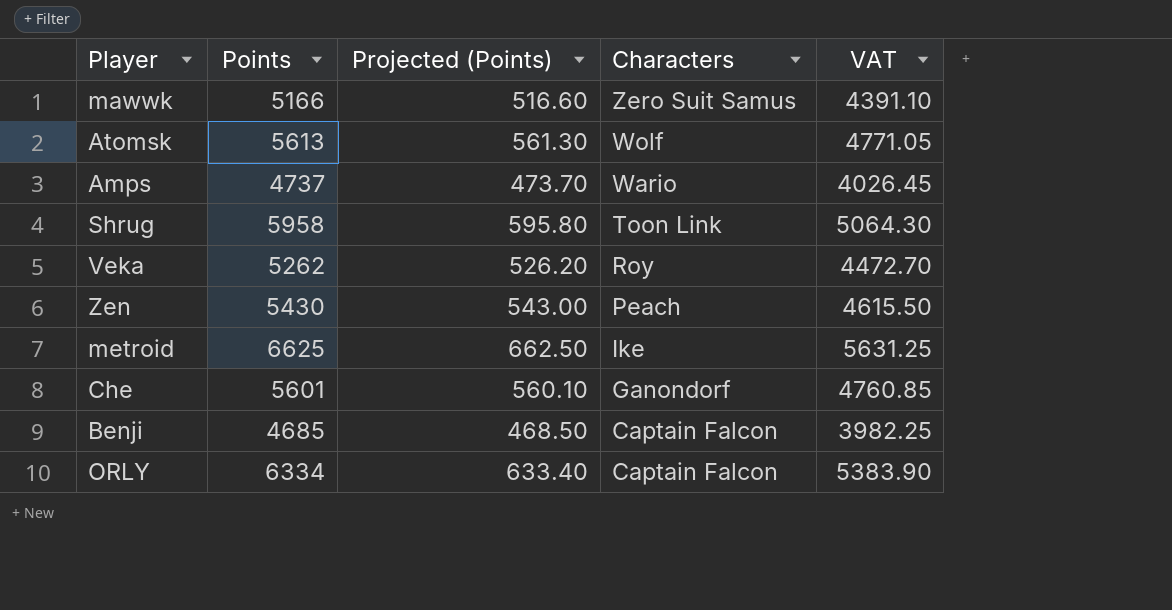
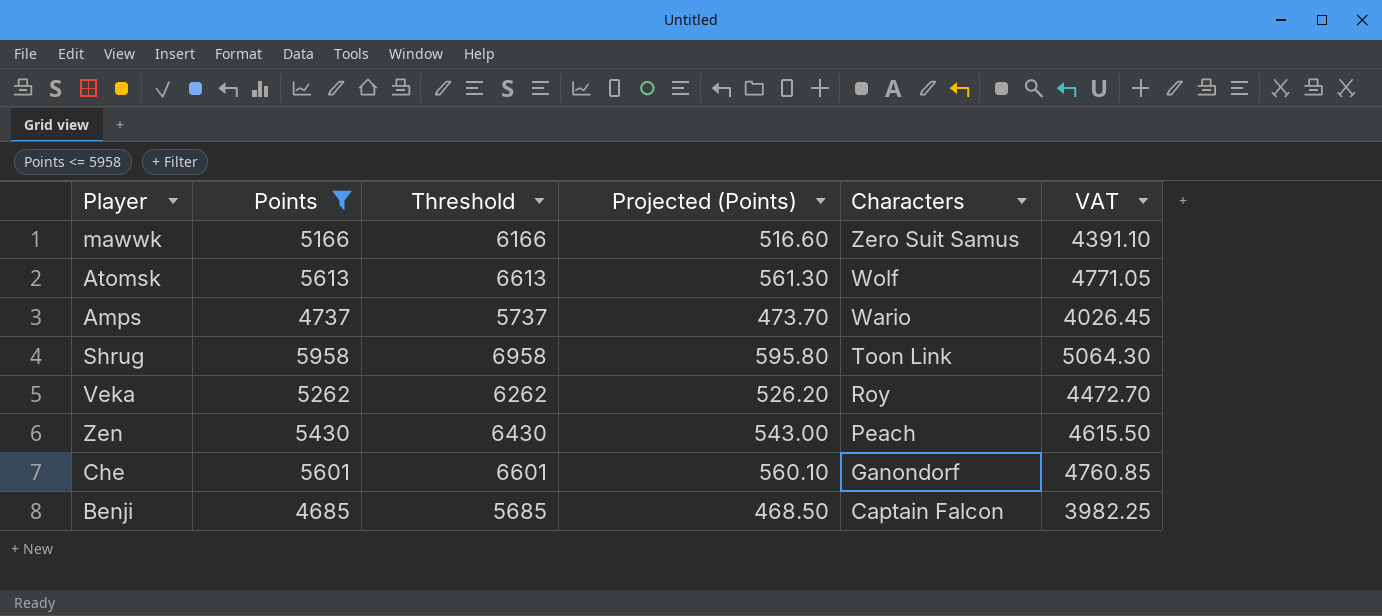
filter: none -> Points <= 5958
column Threshold | formula: none -> [Points] + 1000

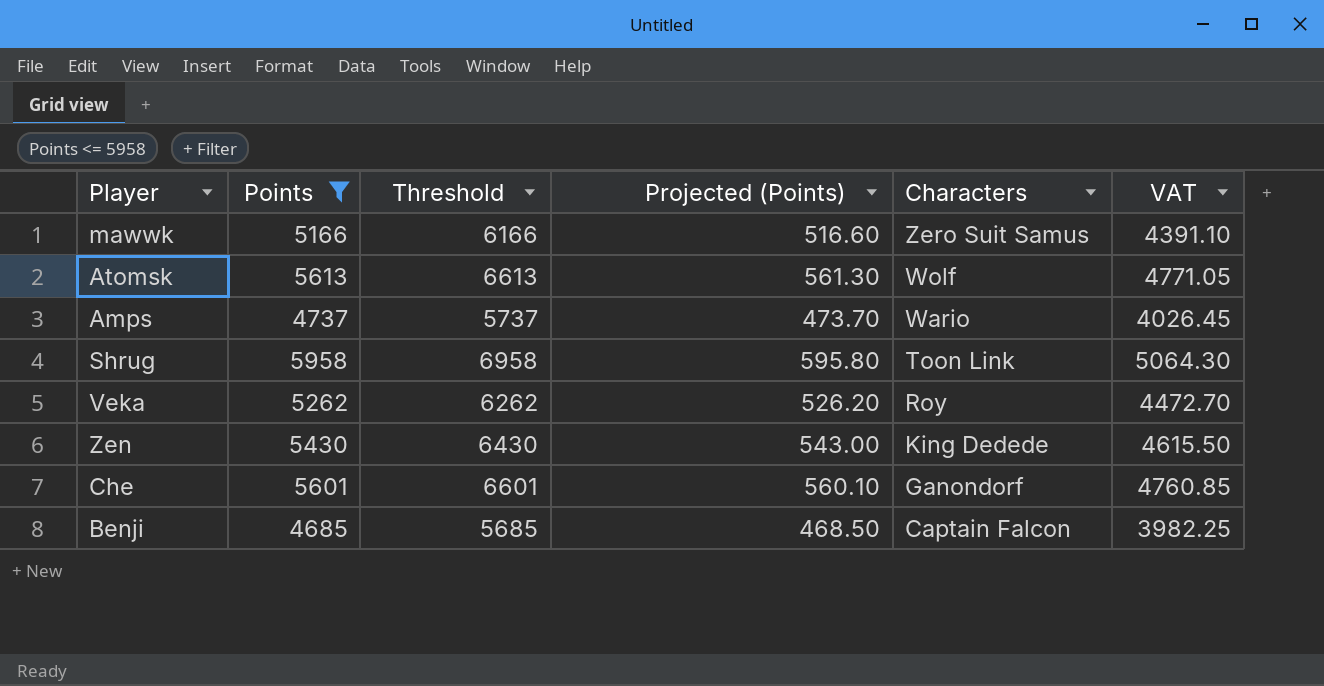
Zen | Characters: Peach -> King Dedede

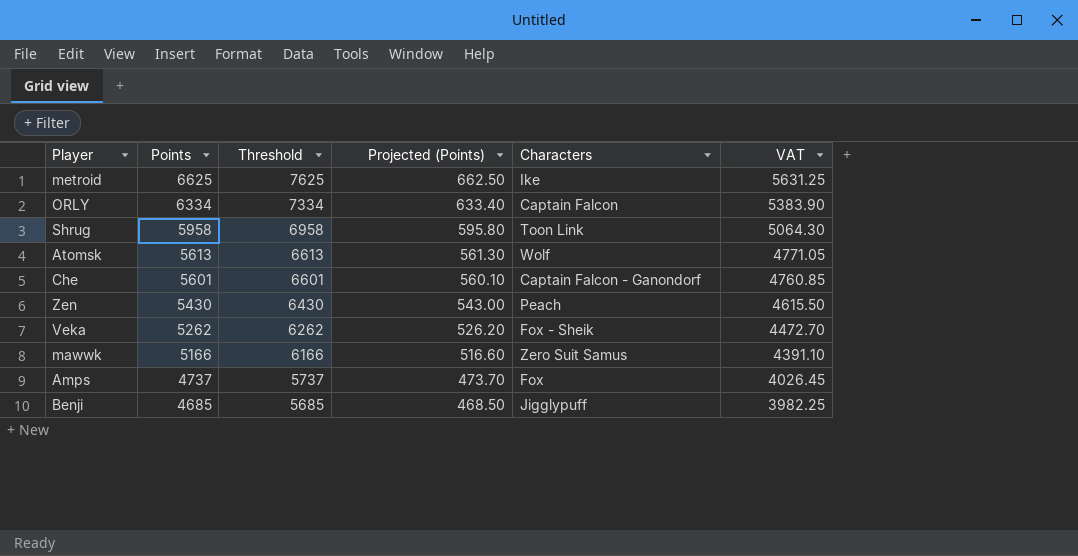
filter: Points <= 5958 -> none
row order: Characters descending -> Points descending
Che | Characters: Ganondorf -> Captain Falcon - Ganondorf
Zen | Characters: King Dedede -> Peach
Veka | Characters: Roy -> Fox - Sheik
Amps | Characters: Wario -> Fox
Benji | Characters: Captain Falcon -> Jigglypuff

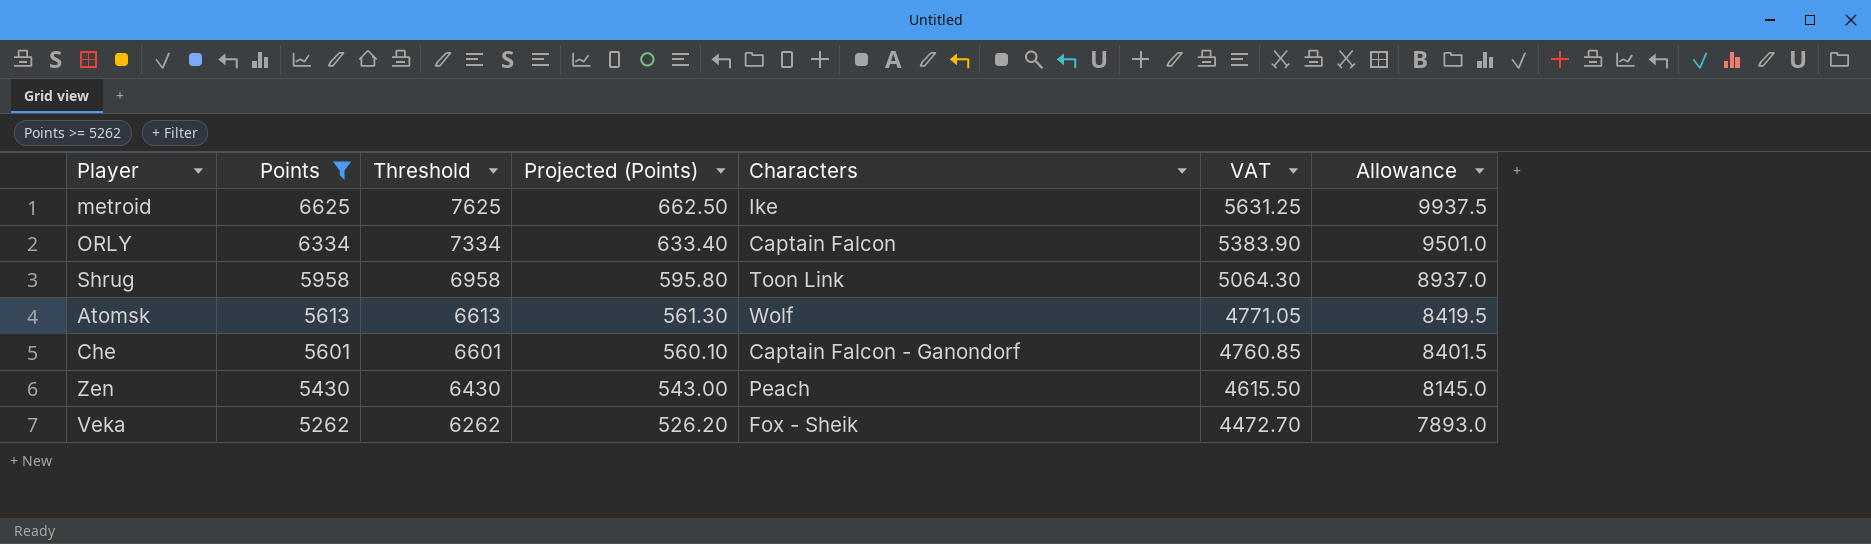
filter: none -> Points >= 5262
column Allowance | formula: none -> [Points] * 1.5

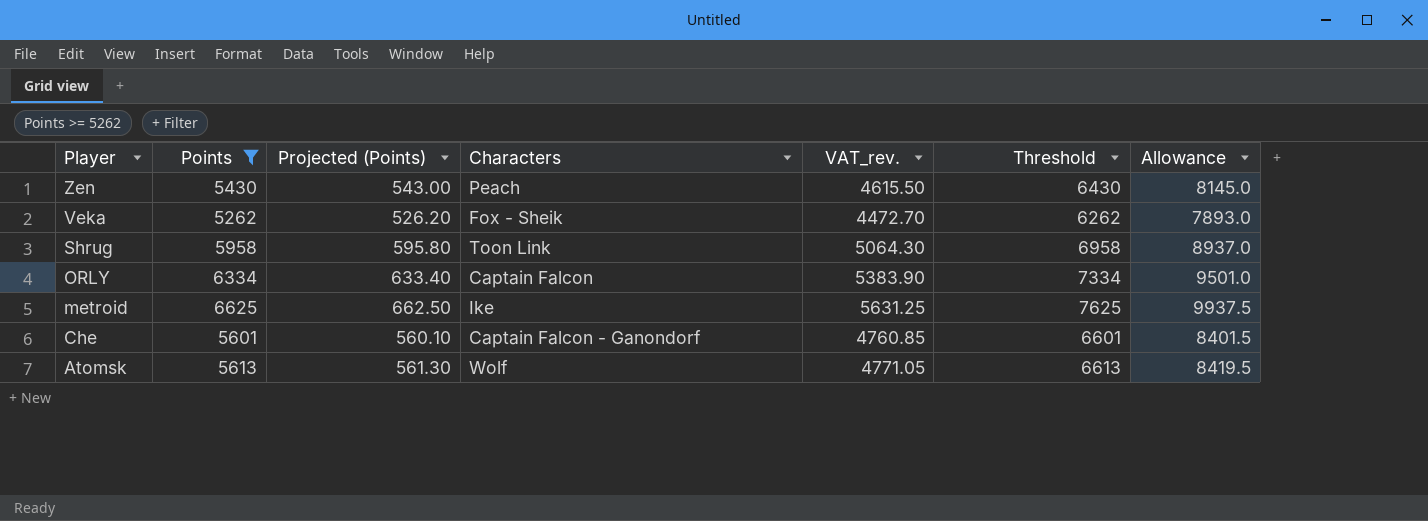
row order: Points descending -> Player descending
column name: VAT -> VAT_rev.
column Threshold | position: 3 -> 6

